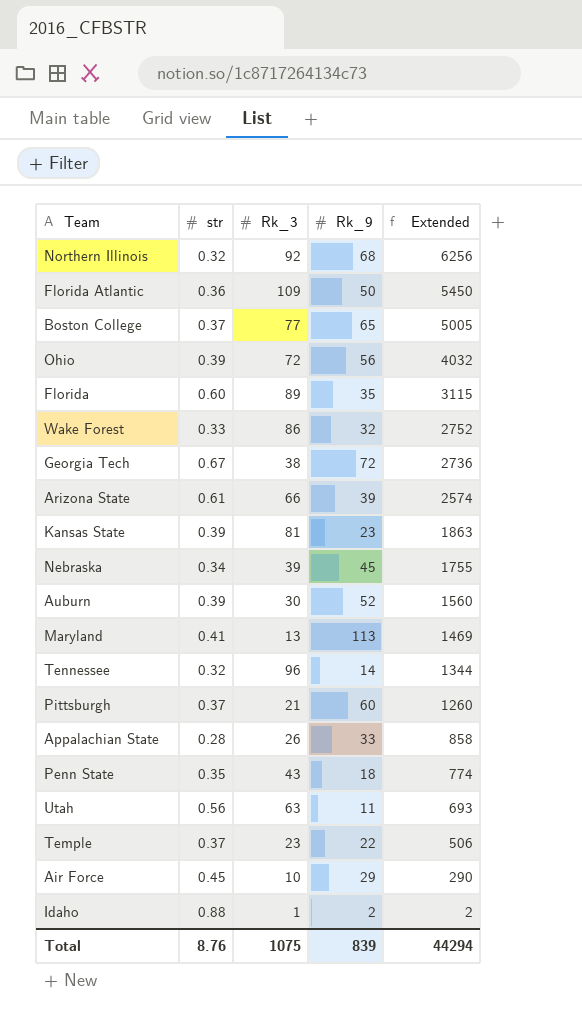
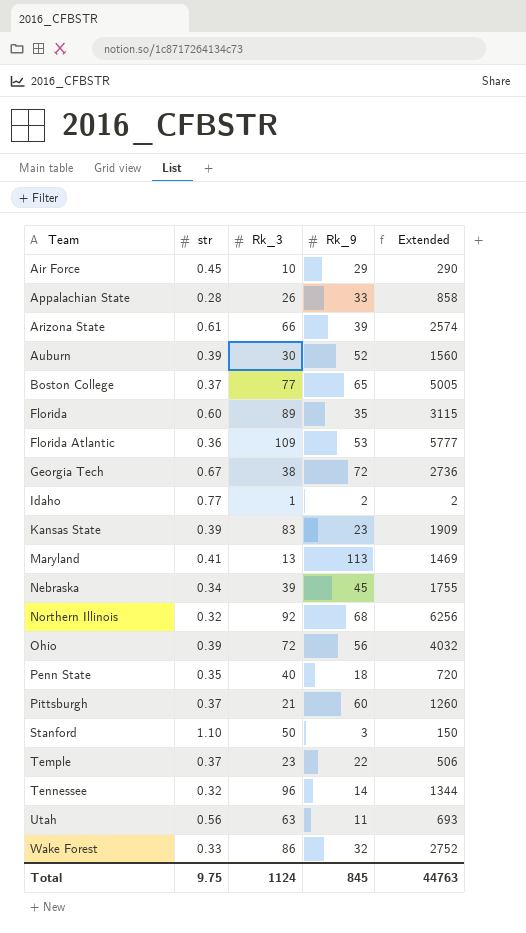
row order: Extended descending -> Team ascending
Florida Atlantic | Rk_9: 50 -> 53
Florida Atlantic | Extended: 5450 -> 5777
Idaho | str: 0.88 -> 0.77
Kansas State | Rk_3: 81 -> 83
Kansas State | Extended: 1863 -> 1909
Penn State | Rk_3: 43 -> 40
Penn State | Extended: 774 -> 720
row Stanford: none -> 1.10 | 50 | 3 | 150
Total | str: 8.76 -> 9.75
Total | Rk_3: 1075 -> 1124
Total | Rk_9: 839 -> 845
Total | Extended: 44294 -> 44763

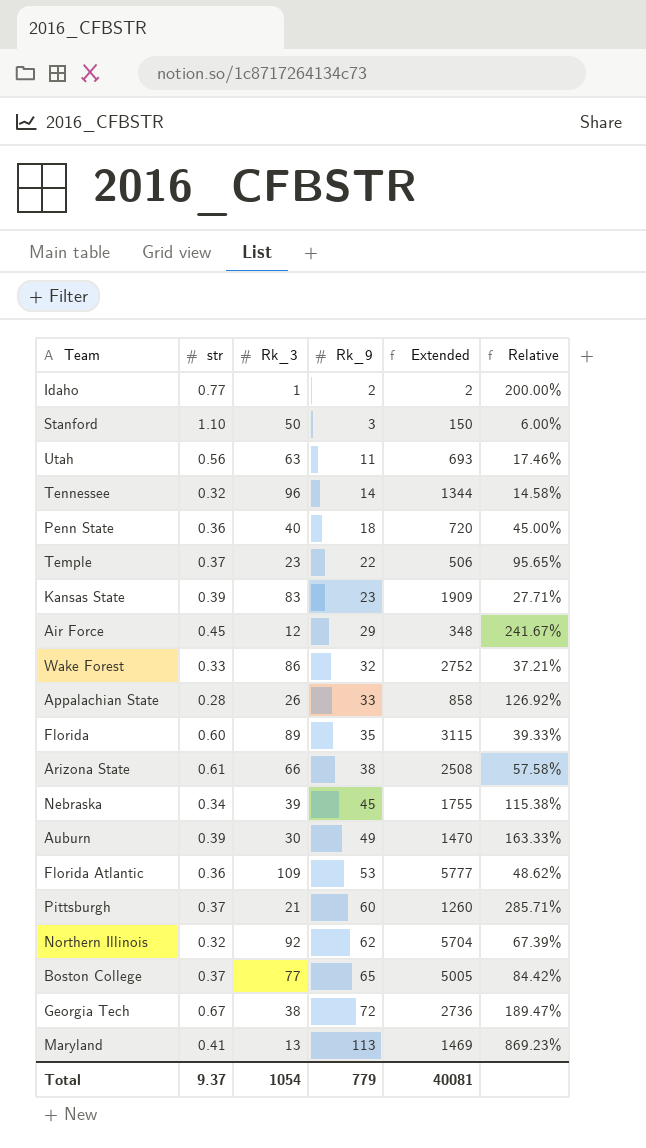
row order: Team ascending -> Rk_9 ascending
column Relative | formula: none -> [Rk_9] / [Rk_3]
row Ohio: 0.39 | 72 | 56 | 4032 -> none
Penn State | str: 0.35 -> 0.36
Air Force | Rk_3: 10 -> 12
Air Force | Extended: 290 -> 348
Arizona State | Rk_9: 39 -> 38
Arizona State | Extended: 2574 -> 2508
Auburn | Rk_9: 52 -> 49
Auburn | Extended: 1560 -> 1470
Northern Illinois | Rk_9: 68 -> 62
Northern Illinois | Extended: 6256 -> 5704
Total | str: 9.75 -> 9.37
Total | Rk_3: 1124 -> 1054
Total | Rk_9: 845 -> 779
Total | Extended: 44763 -> 40081

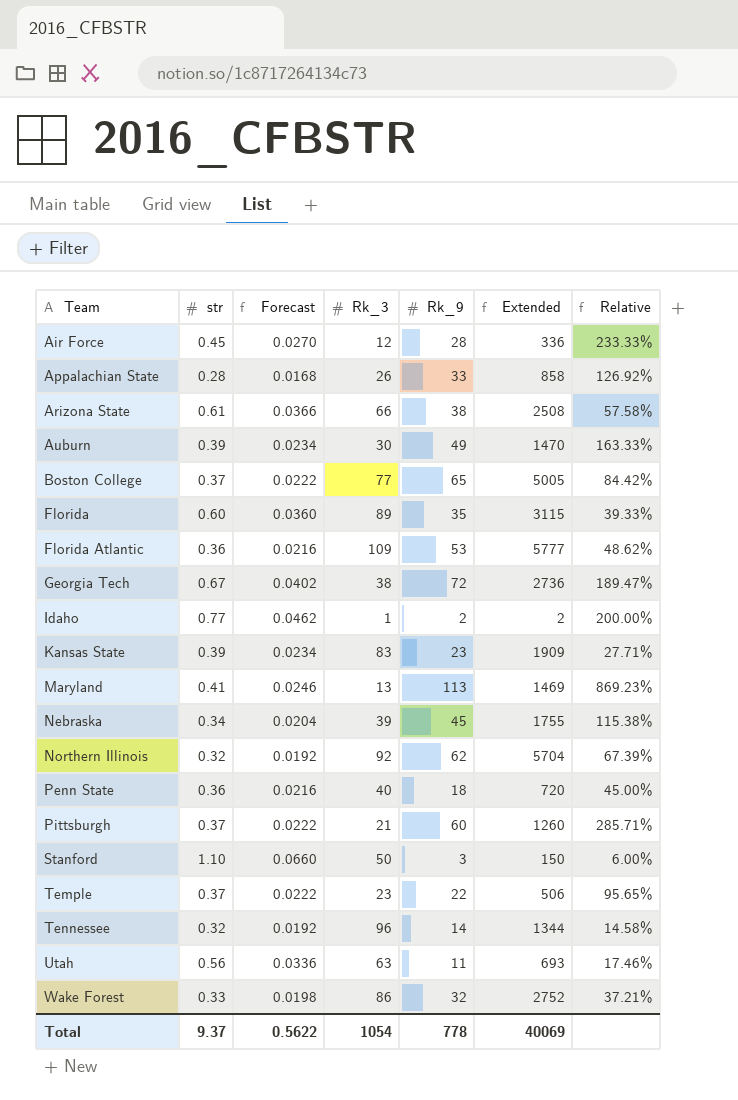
row order: Rk_9 ascending -> Team ascending
column Forecast | formula: none -> [str] * 0.06
Air Force | Rk_9: 29 -> 28
Air Force | Extended: 348 -> 336
Air Force | Relative: 241.67% -> 233.33%
Total | Rk_9: 779 -> 778
Total | Extended: 40081 -> 40069

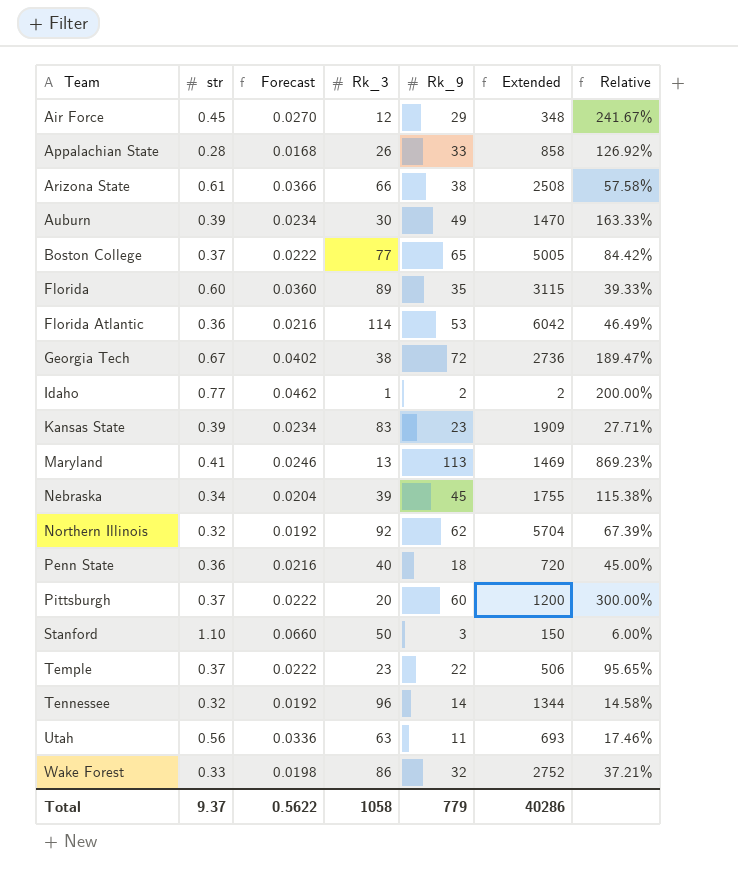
Air Force | Rk_9: 28 -> 29
Air Force | Extended: 336 -> 348
Air Force | Relative: 233.33% -> 241.67%
Florida Atlantic | Rk_3: 109 -> 114
Florida Atlantic | Extended: 5777 -> 6042
Florida Atlantic | Relative: 48.62% -> 46.49%
Pittsburgh | Rk_3: 21 -> 20
Pittsburgh | Extended: 1260 -> 1200
Pittsburgh | Relative: 285.71% -> 300.00%
Total | Rk_3: 1054 -> 1058
Total | Rk_9: 778 -> 779
Total | Extended: 40069 -> 40286

